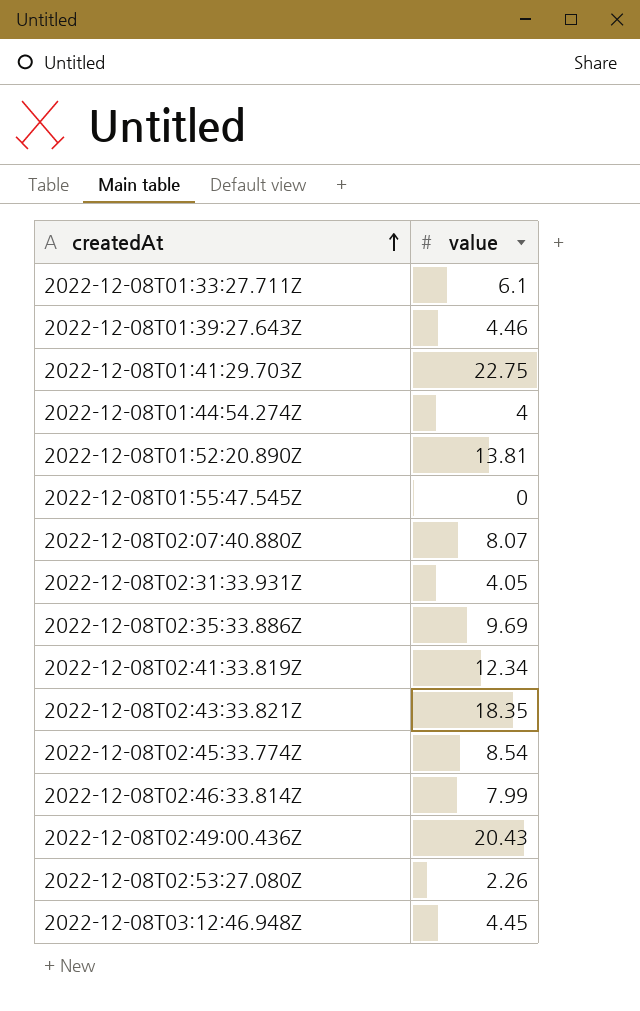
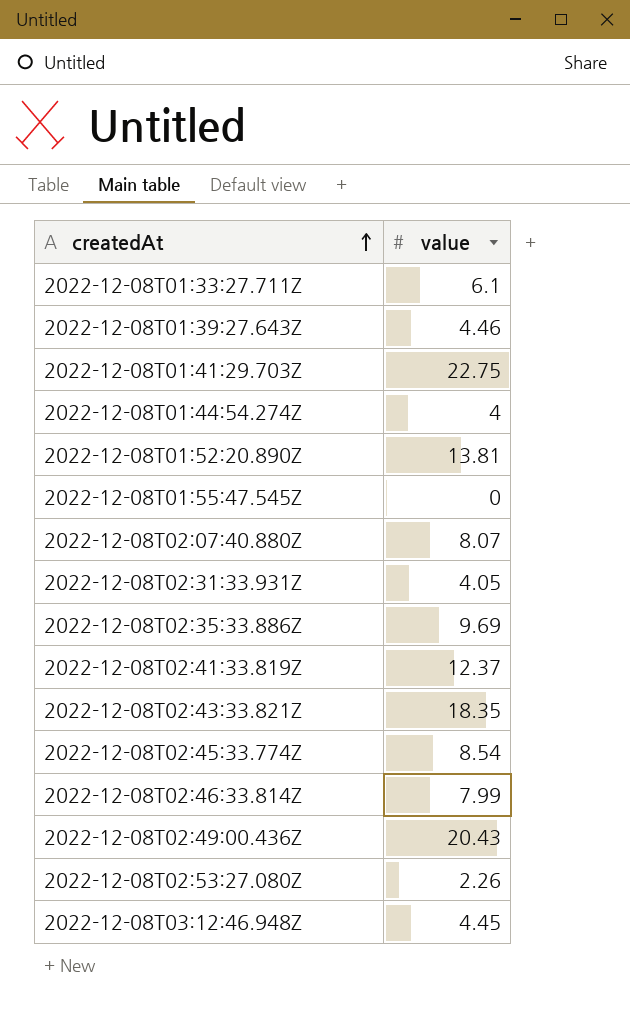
2022-12-08T02:41:33.819Z | value: 12.34 -> 12.37

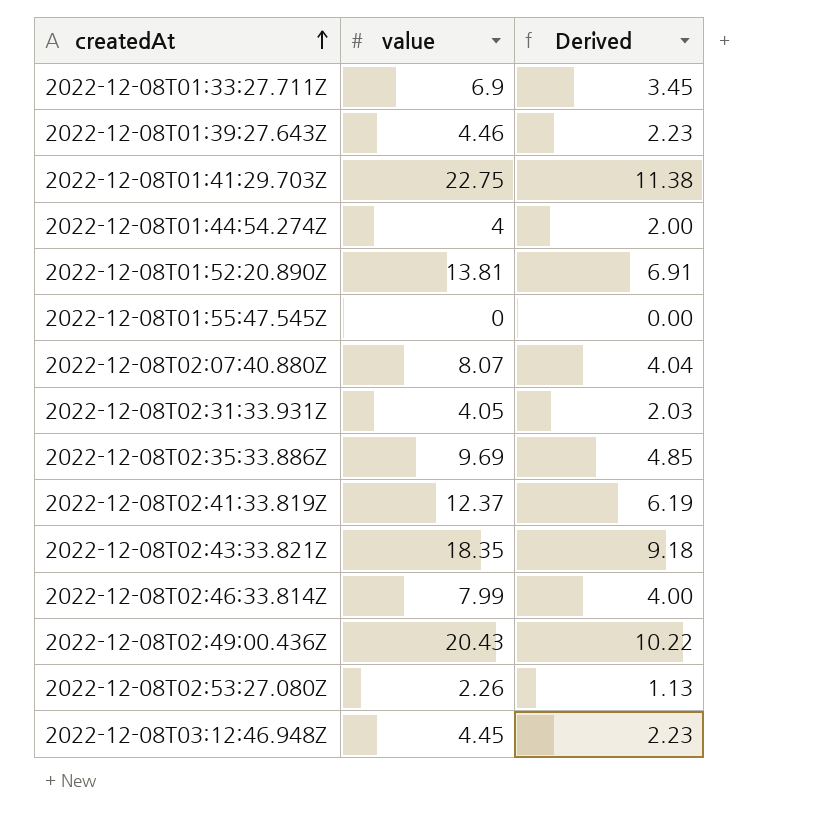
column Derived | formula: none -> [value] * 0.5
row 2022-12-08T02:45:33.774Z: 8.54 -> none
2022-12-08T01:33:27.711Z | value: 6.1 -> 6.9

